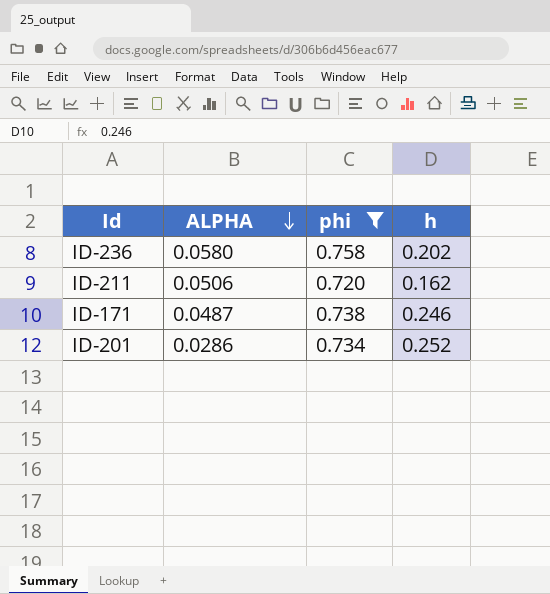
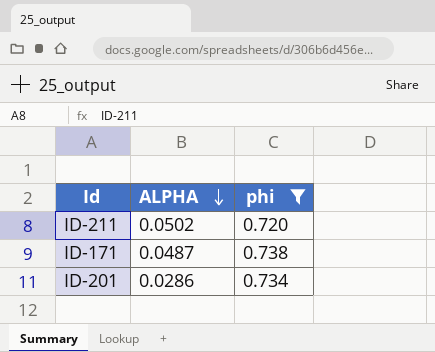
column h | position: 4 -> none
row ID-236: 0.0580 | 0.758 | 0.202 -> none
ID-211 | ALPHA: 0.0506 -> 0.0502

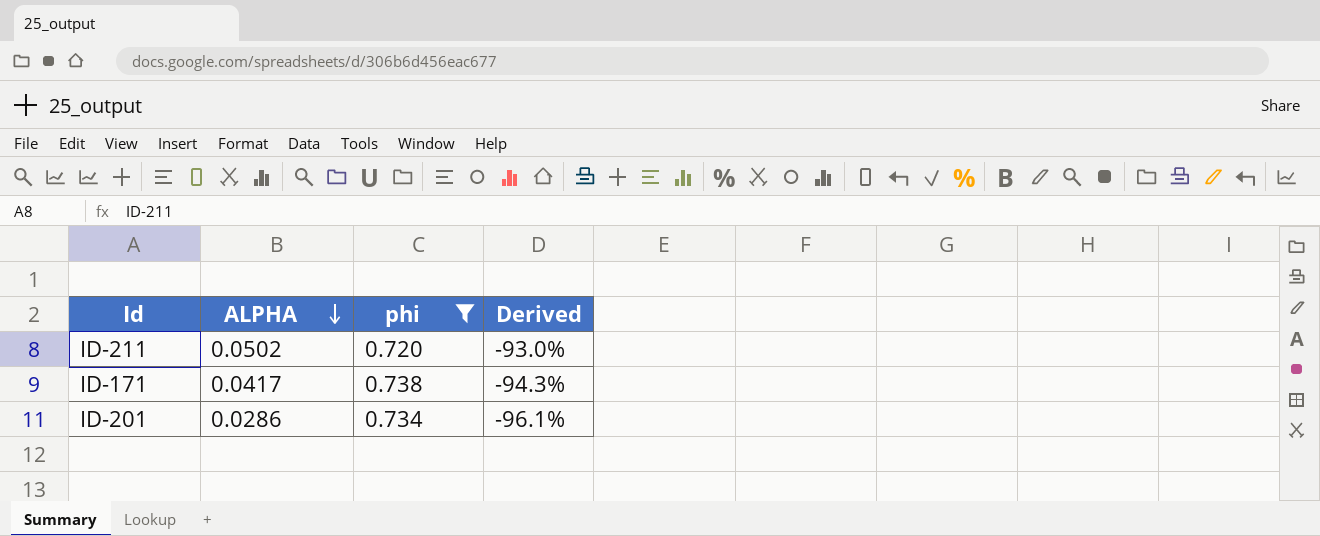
column Derived | formula: none -> ([ALPHA] - [phi]) / [phi]
ID-171 | ALPHA: 0.0487 -> 0.0417

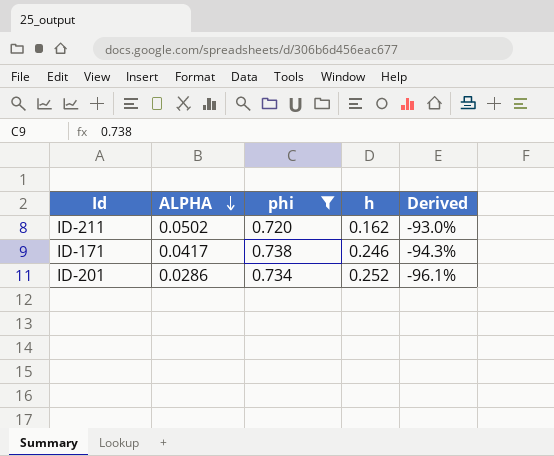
column h | position: none -> 4

